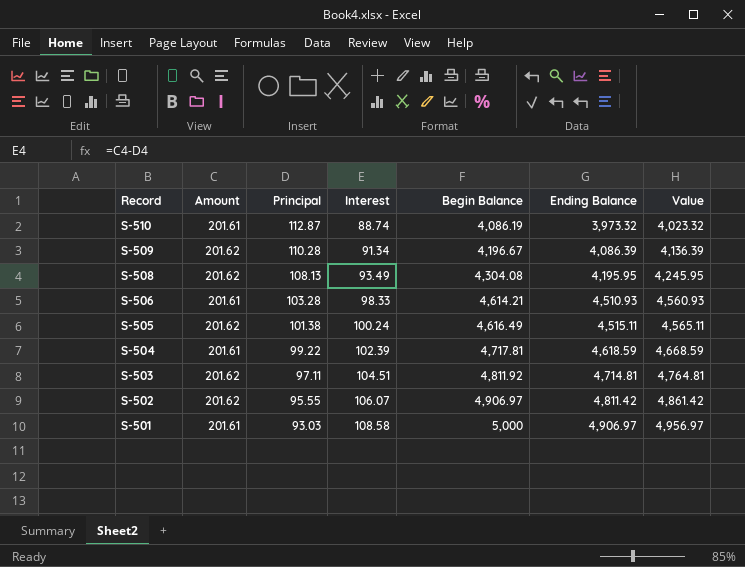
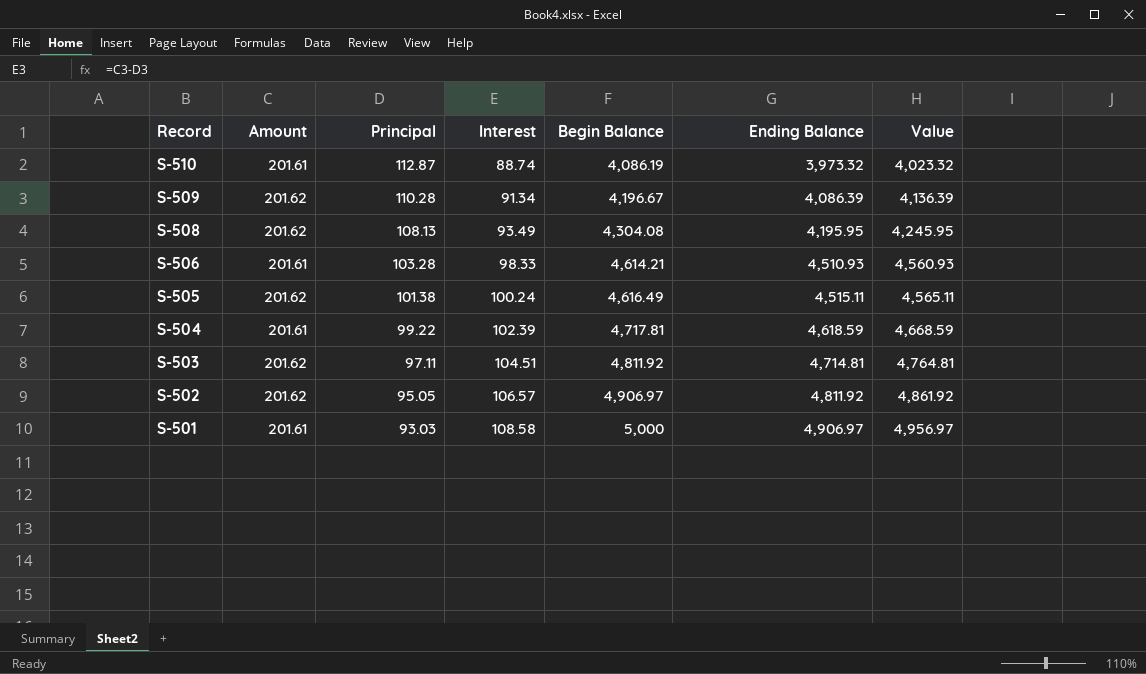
S-502 | Principal: 95.55 -> 95.05
S-502 | Interest: 106.07 -> 106.57
S-502 | Ending Balance: 4,811.42 -> 4,811.92
S-502 | Value: 4,861.42 -> 4,861.92

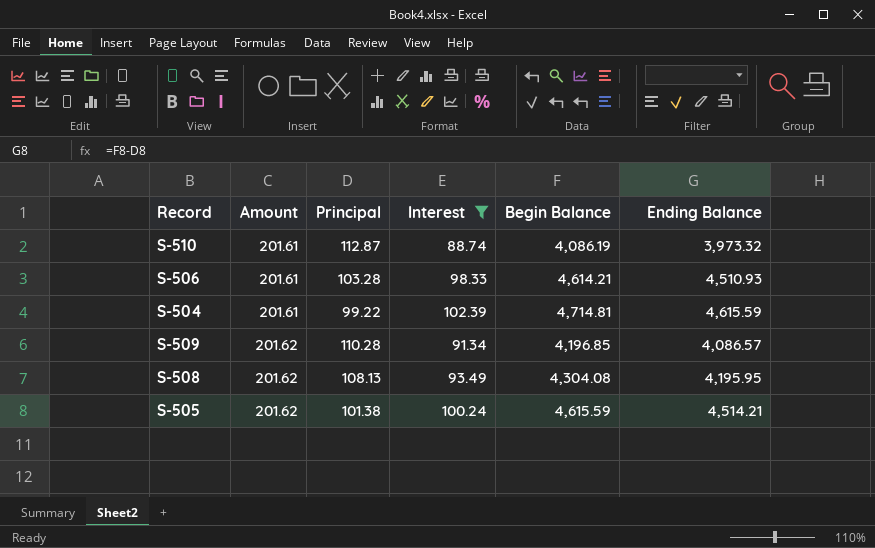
filter: none -> Interest <= 102.39
row order: Record descending -> Amount ascending
column Value | formula: [Ending Balance] + 50 -> none
S-504 | Begin Balance: 4,717.81 -> 4,714.81
S-504 | Ending Balance: 4,618.59 -> 4,615.59
S-509 | Begin Balance: 4,196.67 -> 4,196.85
S-509 | Ending Balance: 4,086.39 -> 4,086.57
S-505 | Begin Balance: 4,616.49 -> 4,615.59
S-505 | Ending Balance: 4,515.11 -> 4,514.21

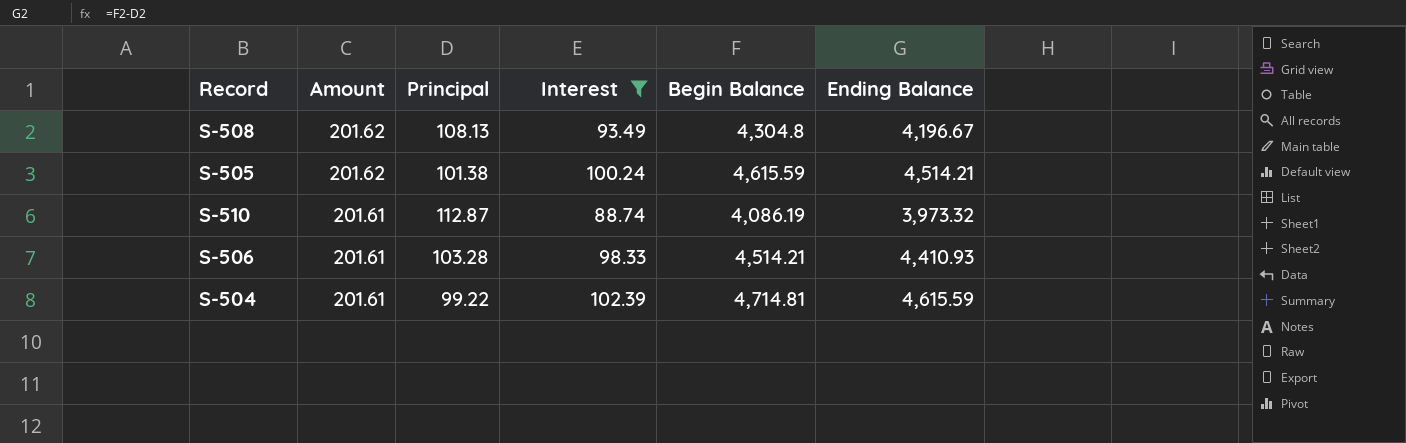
row order: Amount ascending -> Amount descending
row S-509: 201.62 | 110.28 | 91.34 | 4,196.85 | 4,086.57 -> none
S-508 | Begin Balance: 4,304.08 -> 4,304.8
S-508 | Ending Balance: 4,195.95 -> 4,196.67
S-506 | Begin Balance: 4,614.21 -> 4,514.21
S-506 | Ending Balance: 4,510.93 -> 4,410.93

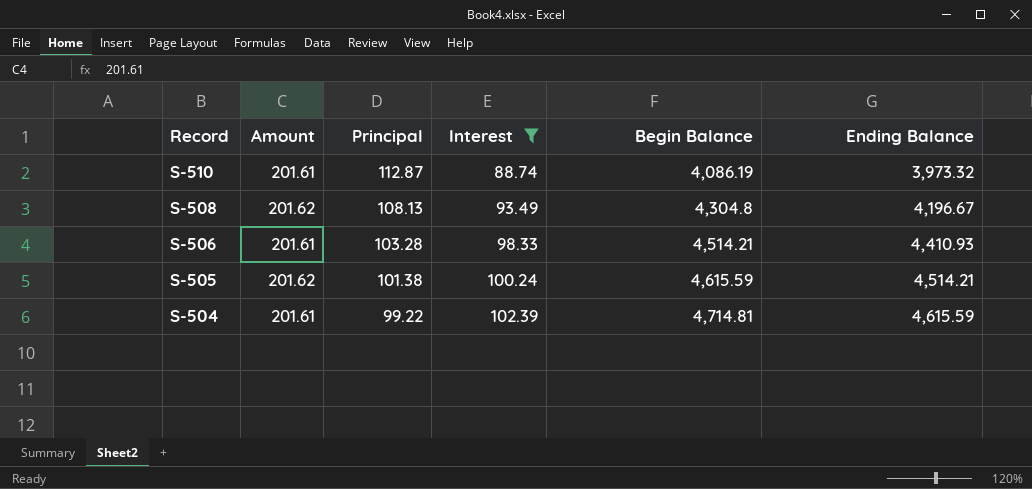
row order: Amount descending -> Record descending

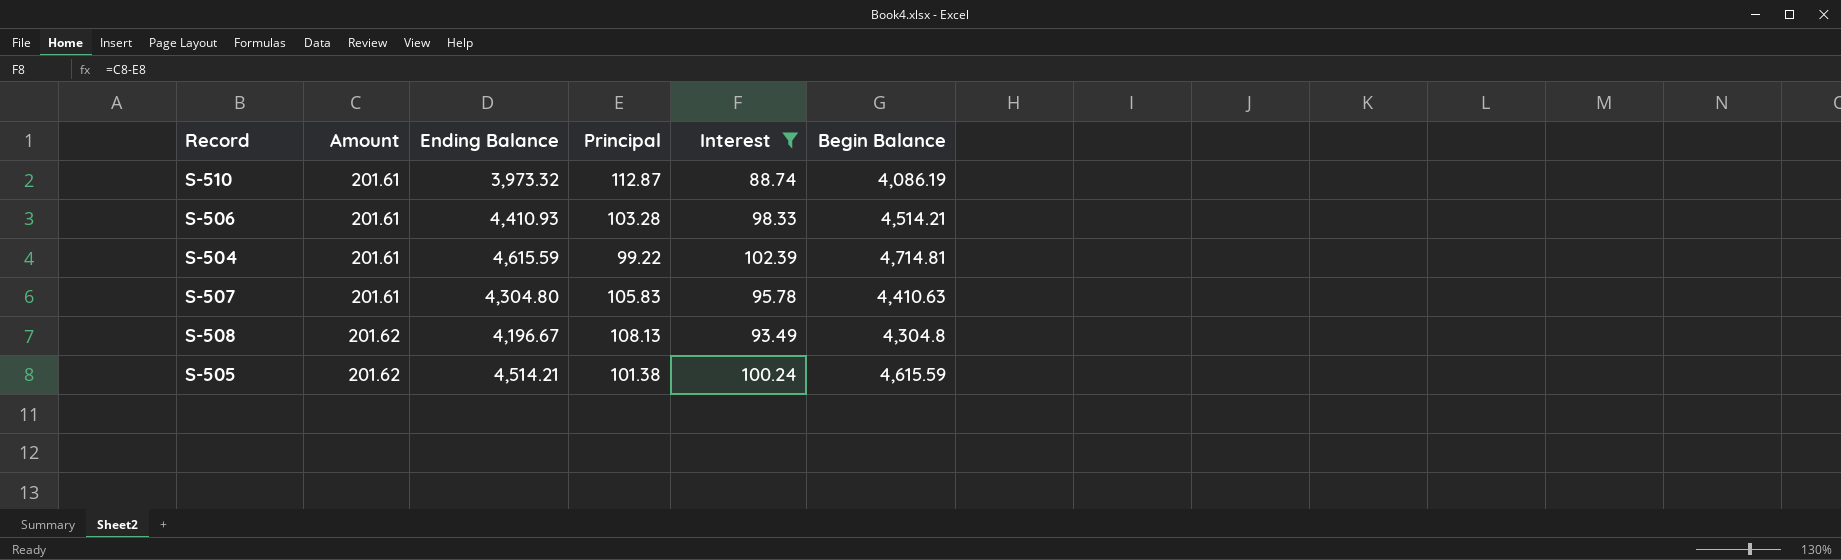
row order: Record descending -> Amount ascending
column Ending Balance | position: 6 -> 3
row S-507: none -> 201.61 | 4,304.80 | 105.83 | 95.78 | 4,410.63

